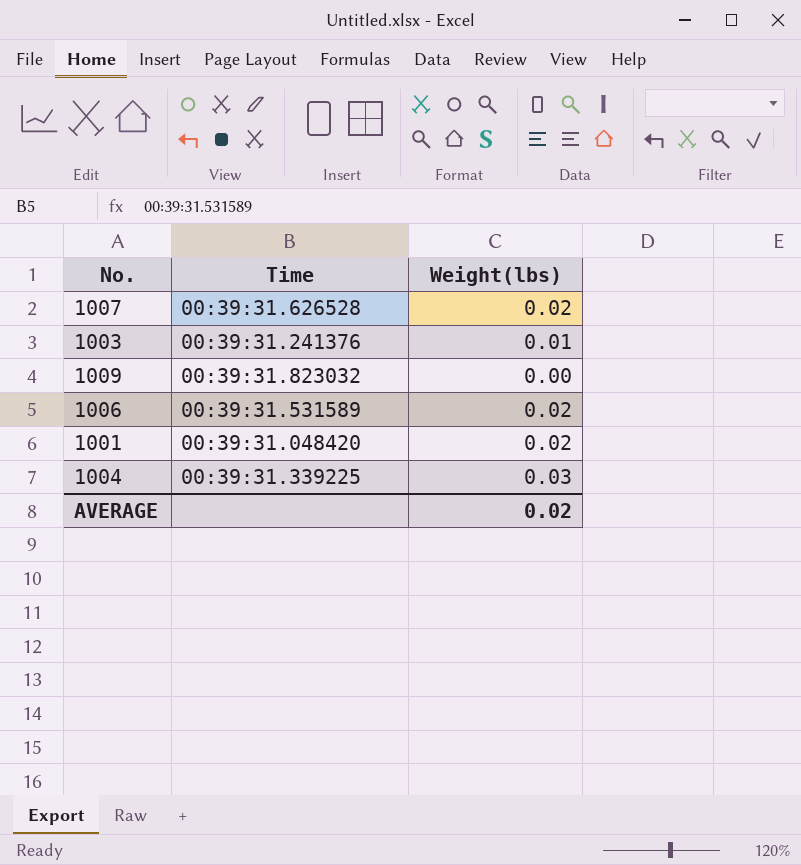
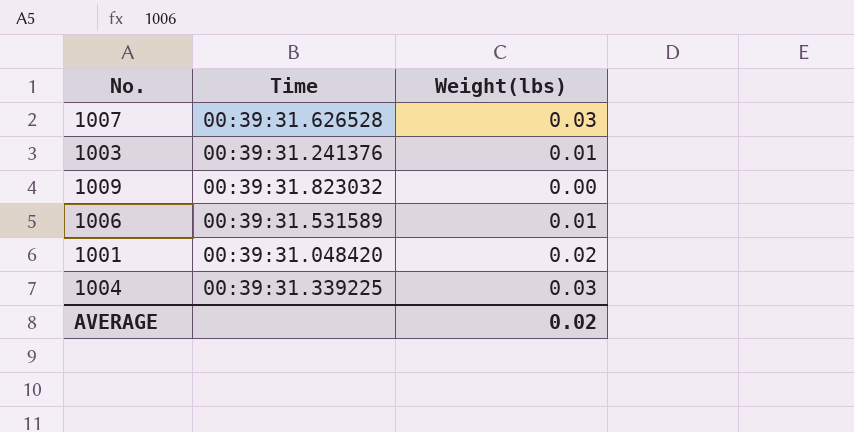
1007 | Weight(lbs): 0.02 -> 0.03
1006 | Weight(lbs): 0.02 -> 0.01

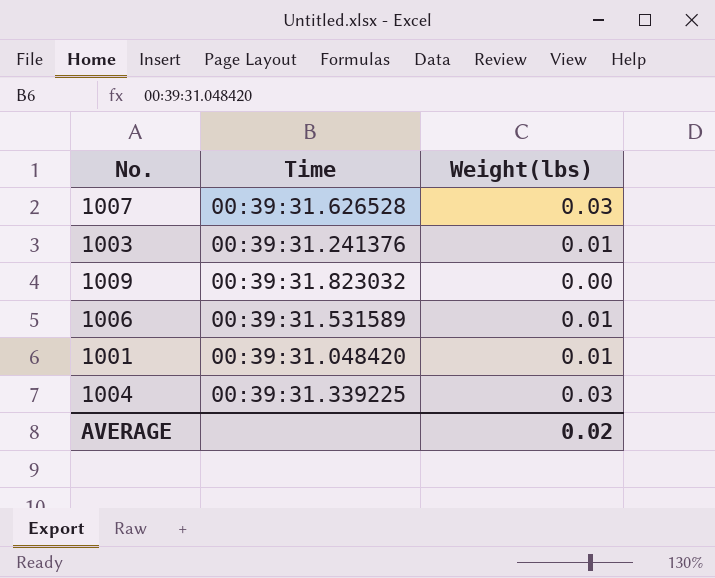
1001 | Weight(lbs): 0.02 -> 0.01

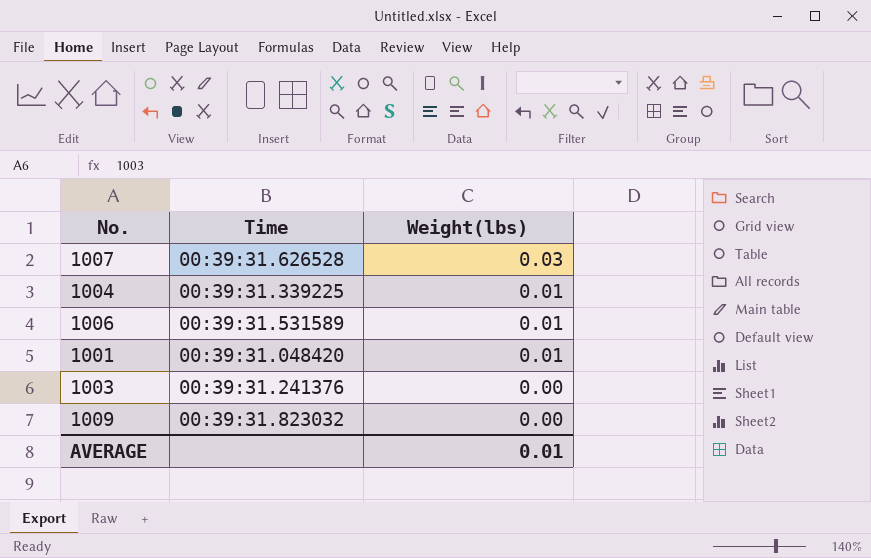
row order: none -> Weight(lbs) descending
1004 | Weight(lbs): 0.03 -> 0.01
1003 | Weight(lbs): 0.01 -> 0.00
AVERAGE | Weight(lbs): 0.02 -> 0.01

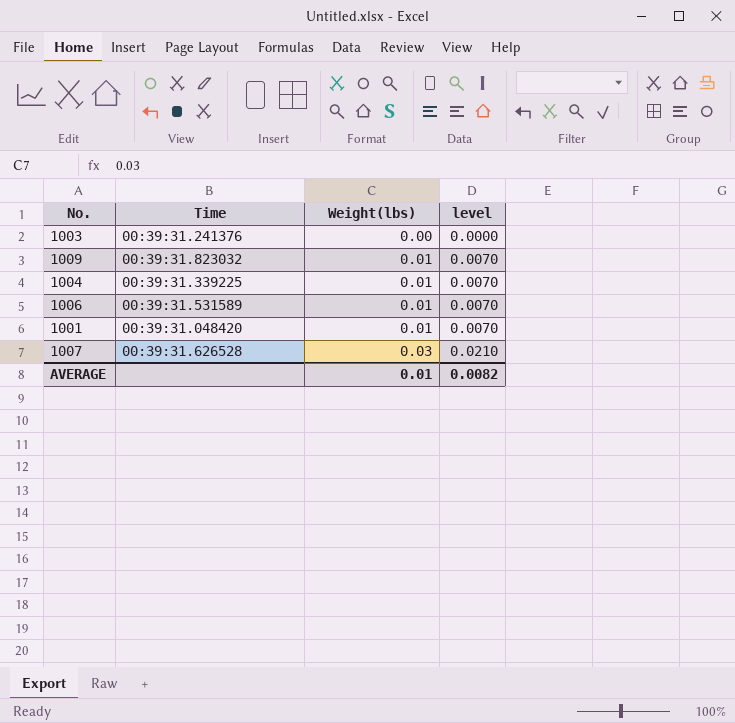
row order: Weight(lbs) descending -> Weight(lbs) ascending
column level | formula: none -> [Weight(lbs)] * 0.7
1009 | Weight(lbs): 0.00 -> 0.01

